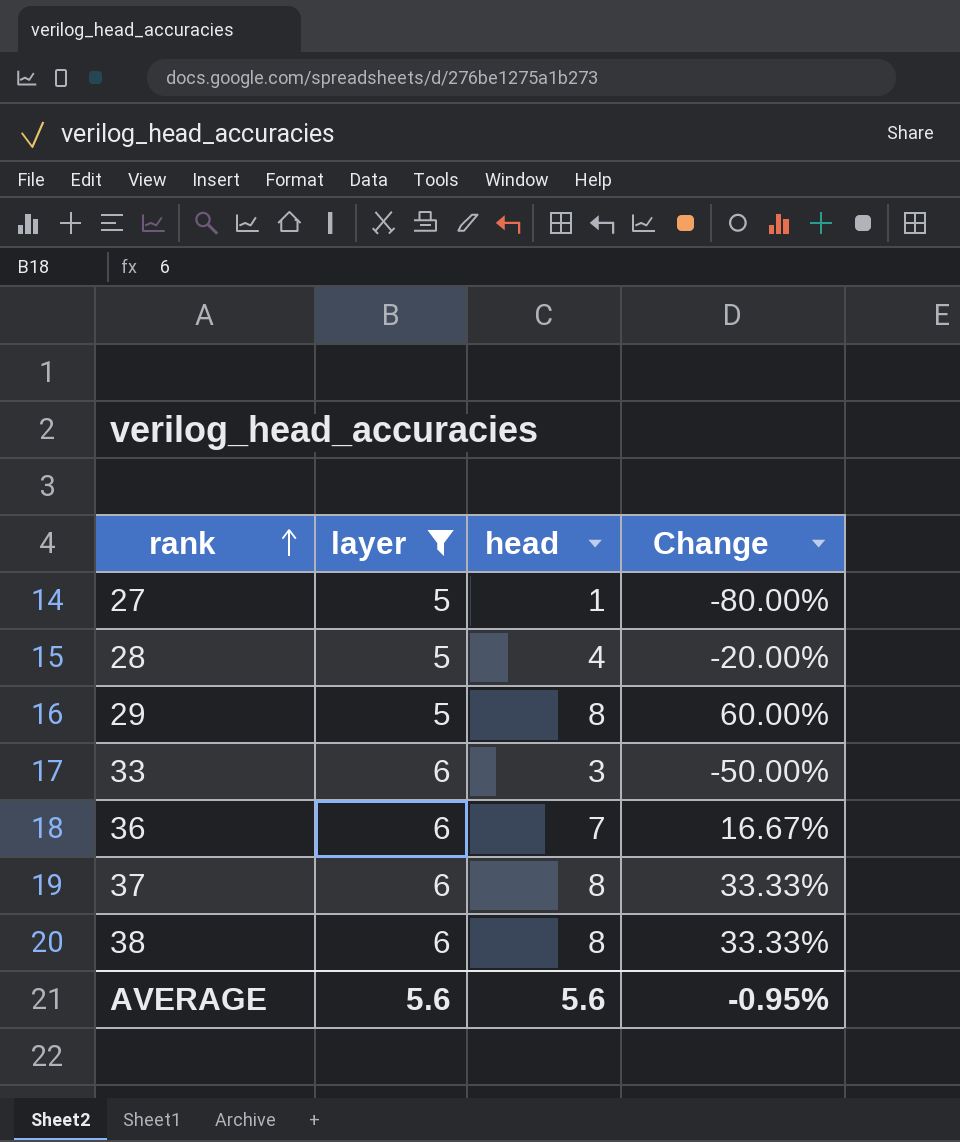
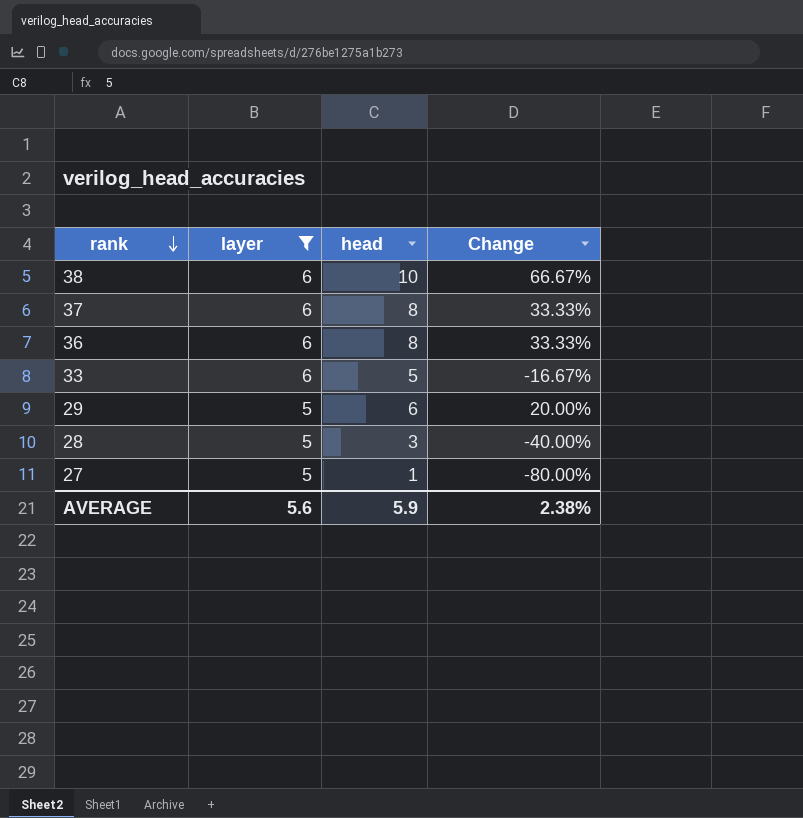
row order: rank ascending -> rank descending
38 | head: 8 -> 10
38 | Change: 33.33% -> 66.67%
36 | head: 7 -> 8
36 | Change: 16.67% -> 33.33%
33 | head: 3 -> 5
33 | Change: -50.00% -> -16.67%
29 | head: 8 -> 6
29 | Change: 60.00% -> 20.00%
28 | head: 4 -> 3
28 | Change: -20.00% -> -40.00%
AVERAGE | head: 5.6 -> 5.9
AVERAGE | Change: -0.95% -> 2.38%

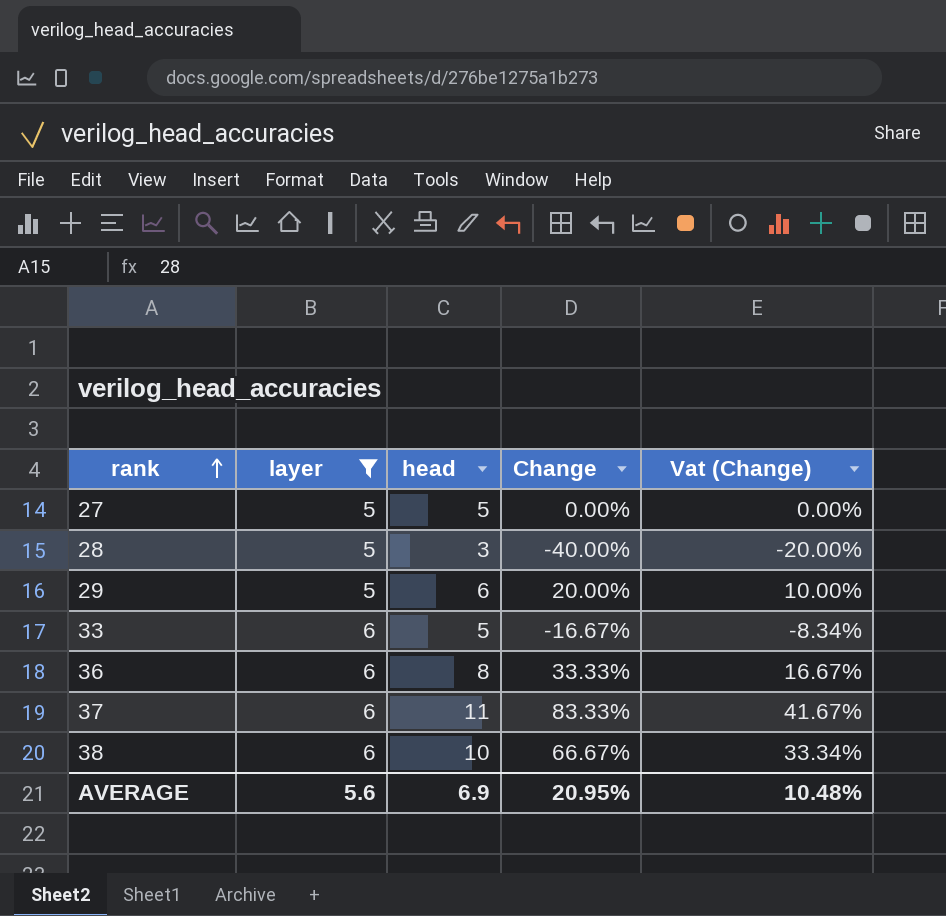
row order: rank descending -> rank ascending
column Vat (Change) | formula: none -> [Change] * 0.5
27 | head: 1 -> 5
27 | Change: -80.00% -> 0.00%
37 | head: 8 -> 11
37 | Change: 33.33% -> 83.33%
AVERAGE | head: 5.9 -> 6.9
AVERAGE | Change: 2.38% -> 20.95%

